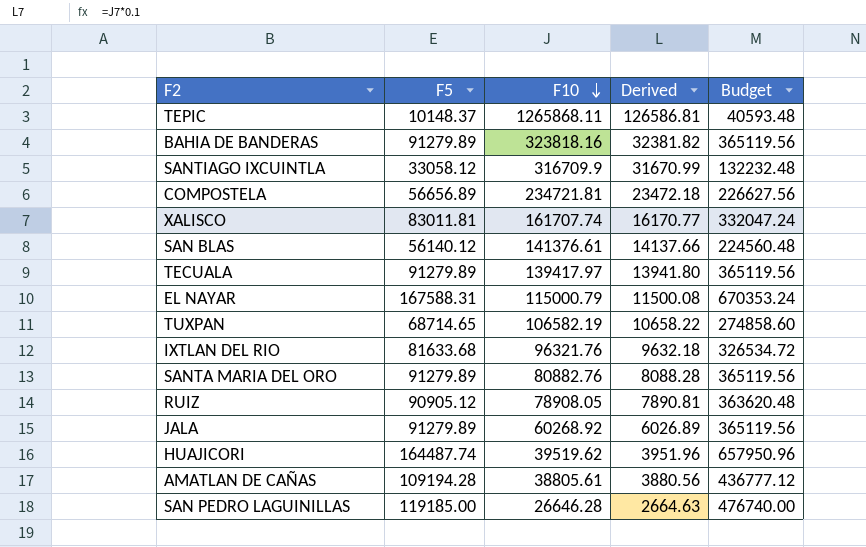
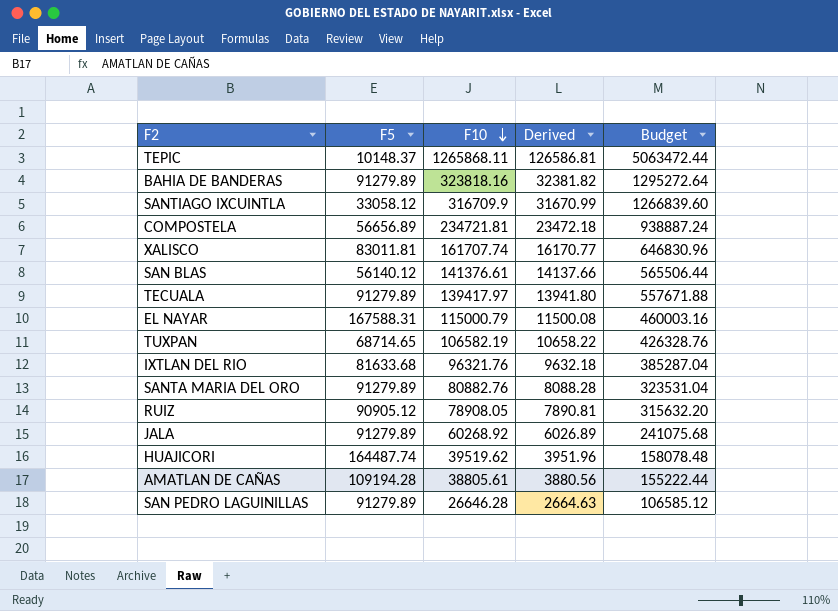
column Budget | formula: [F5] * 4 -> [F10] * 4
SAN PEDRO LAGUINILLAS | F5: 119185.00 -> 91279.89

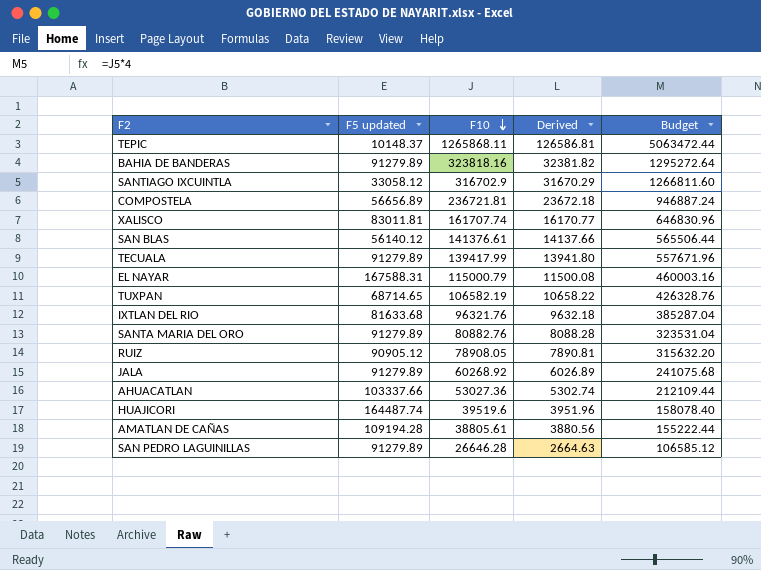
column name: F5 -> F5 updated
SANTIAGO IXCUINTLA | F10: 316709.9 -> 316702.9
SANTIAGO IXCUINTLA | Derived: 31670.99 -> 31670.29
SANTIAGO IXCUINTLA | Budget: 1266839.60 -> 1266811.60
COMPOSTELA | F10: 234721.81 -> 236721.81
COMPOSTELA | Derived: 23472.18 -> 23672.18
COMPOSTELA | Budget: 938887.24 -> 946887.24
TECUALA | F10: 139417.97 -> 139417.99
TECUALA | Budget: 557671.88 -> 557671.96
row AHUACATLAN: none -> 103337.66 | 53027.36 | 5302.74 | 212109.44
HUAJICORI | F10: 39519.62 -> 39519.6
HUAJICORI | Budget: 158078.48 -> 158078.40

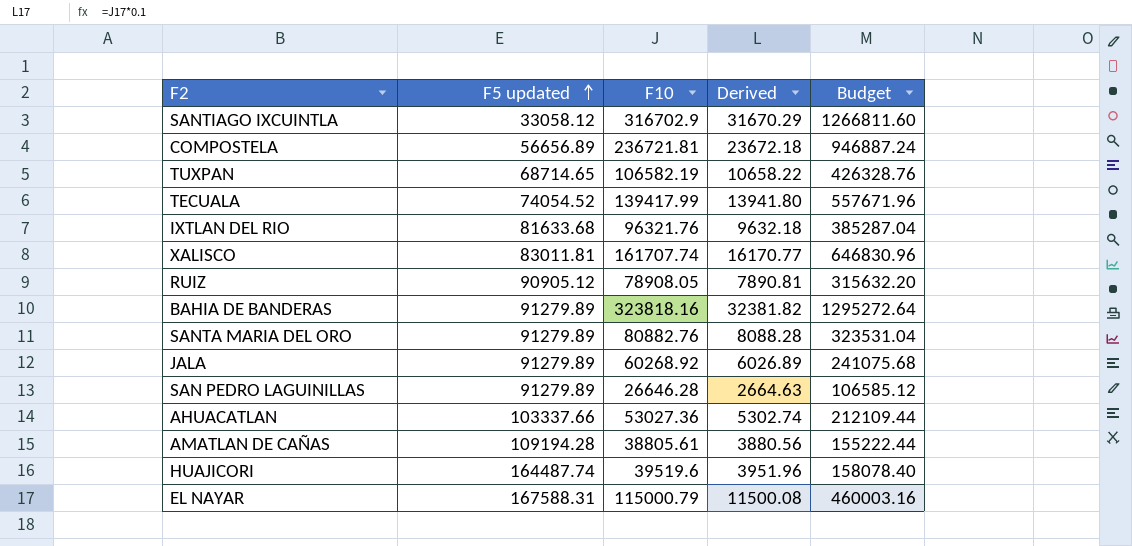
row order: F10 descending -> F5 updated ascending
row TEPIC: 10148.37 | 1265868.11 | 126586.81 | 5063472.44 -> none
row SAN BLAS: 56140.12 | 141376.61 | 14137.66 | 565506.44 -> none
TECUALA | F5 updated: 91279.89 -> 74054.52

